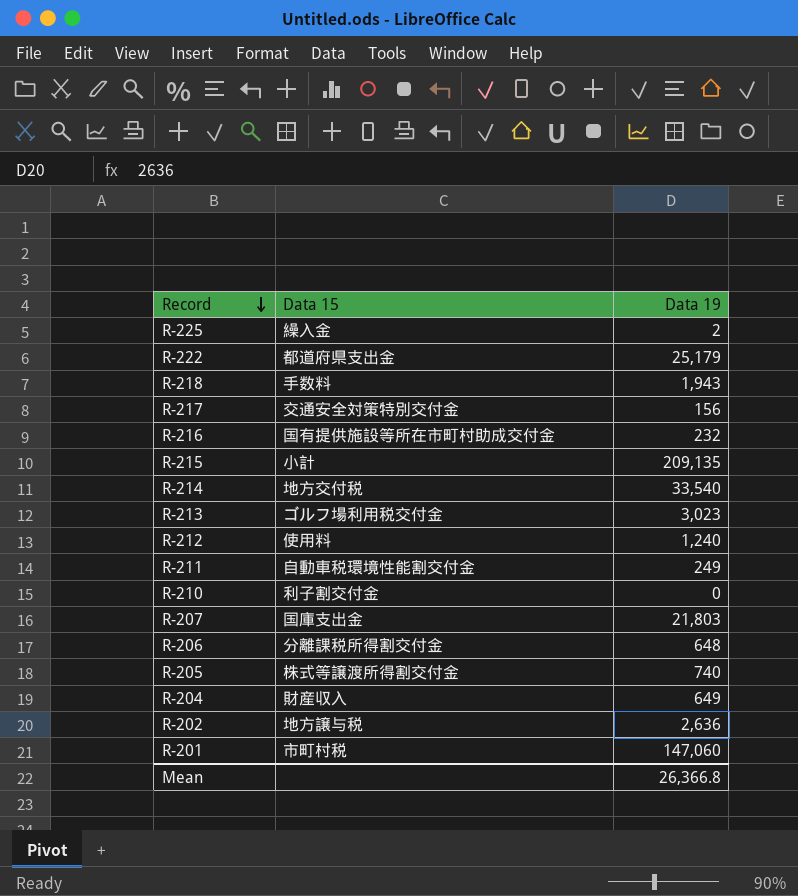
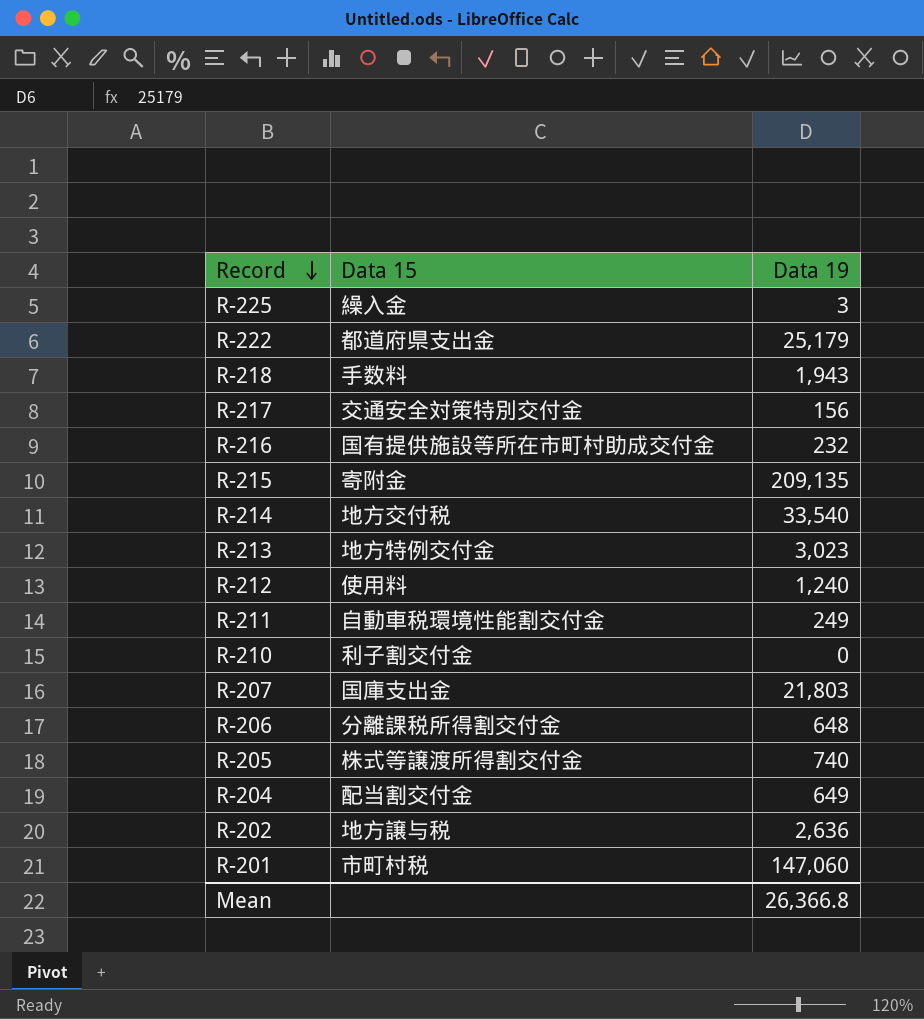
R-225 | Data 19: 2 -> 3
R-215 | Data 15: 小計 -> 寄附金
R-213 | Data 15: ゴルフ場利用税交付金 -> 地方特例交付金
R-204 | Data 15: 財産収入 -> 配当割交付金

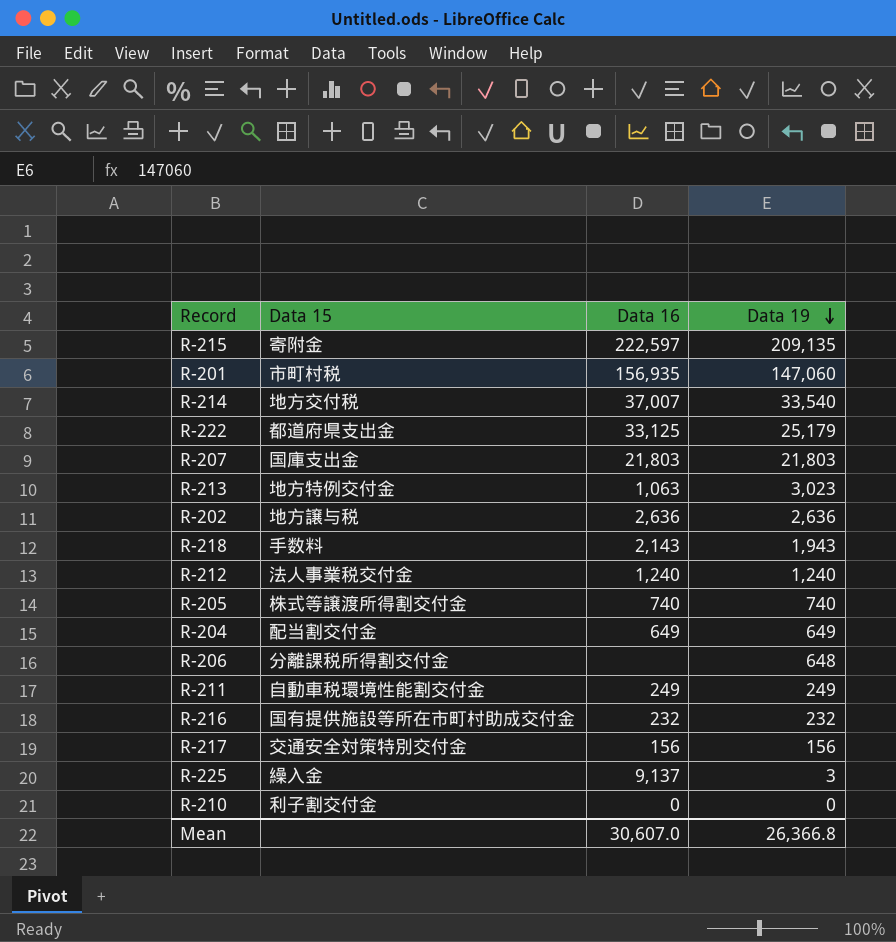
row order: Record descending -> Data 19 descending
column Data 16 | position: none -> 3
R-212 | Data 15: 使用料 -> 法人事業税交付金

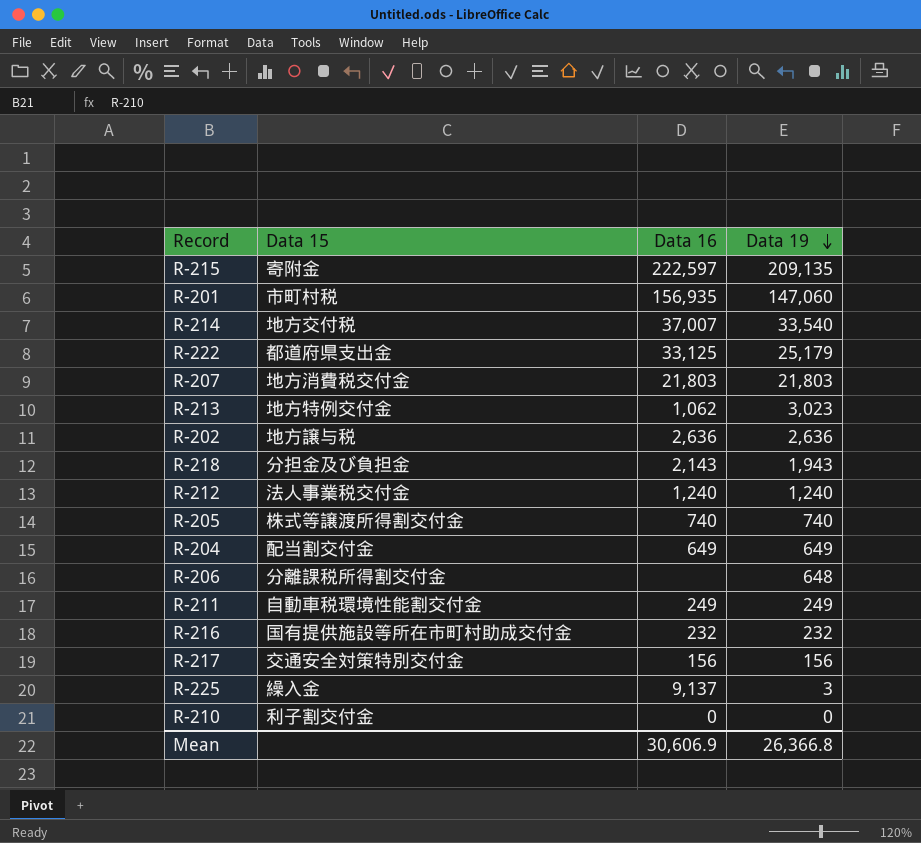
R-207 | Data 15: 国庫支出金 -> 地方消費税交付金
R-213 | Data 16: 1,063 -> 1,062
R-218 | Data 15: 手数料 -> 分担金及び負担金
Mean | Data 16: 30,607.0 -> 30,606.9

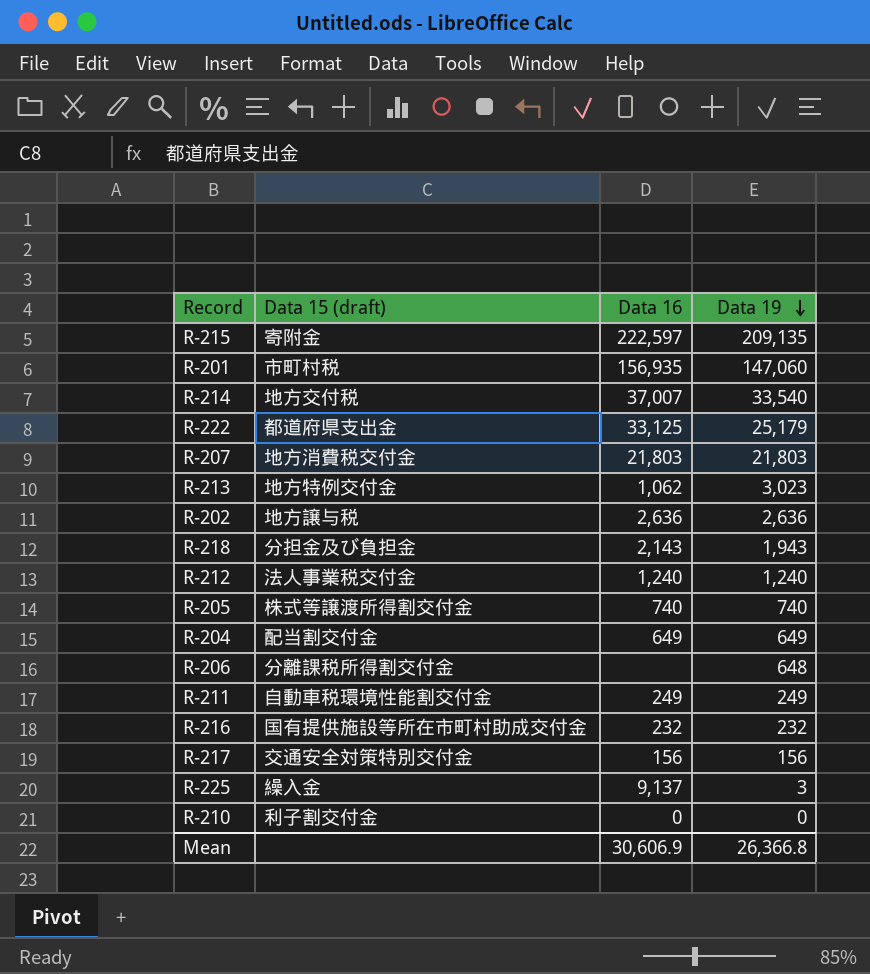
column name: Data 15 -> Data 15 (draft)

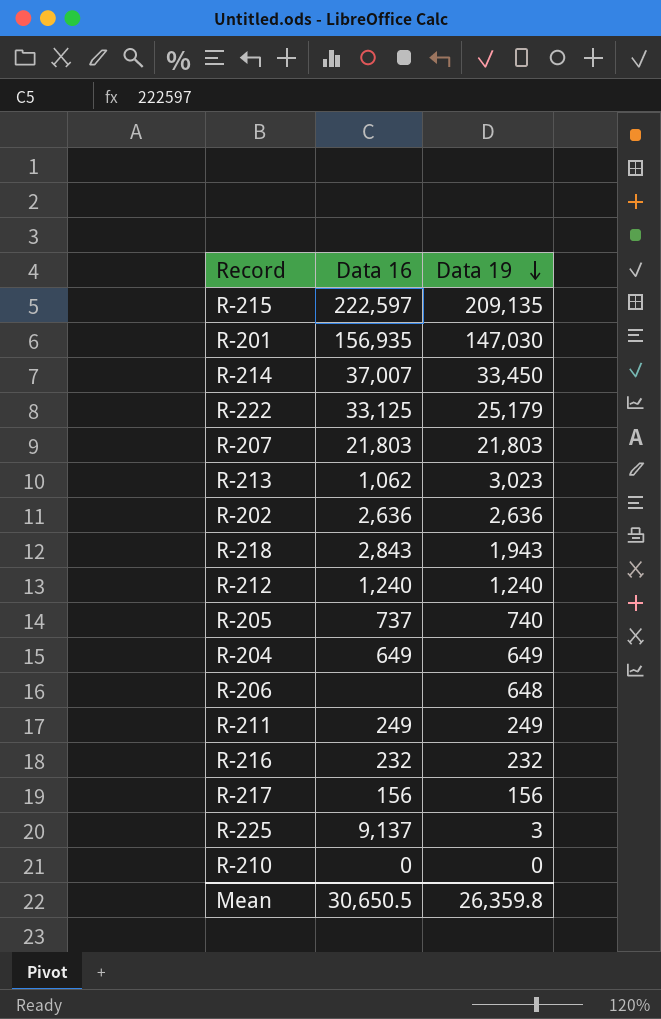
column Data 15 (draft) | position: 2 -> none
R-201 | Data 19: 147,060 -> 147,030
R-214 | Data 19: 33,540 -> 33,450
R-218 | Data 16: 2,143 -> 2,843
R-205 | Data 16: 740 -> 737
Mean | Data 16: 30,606.9 -> 30,650.5
Mean | Data 19: 26,366.8 -> 26,359.8

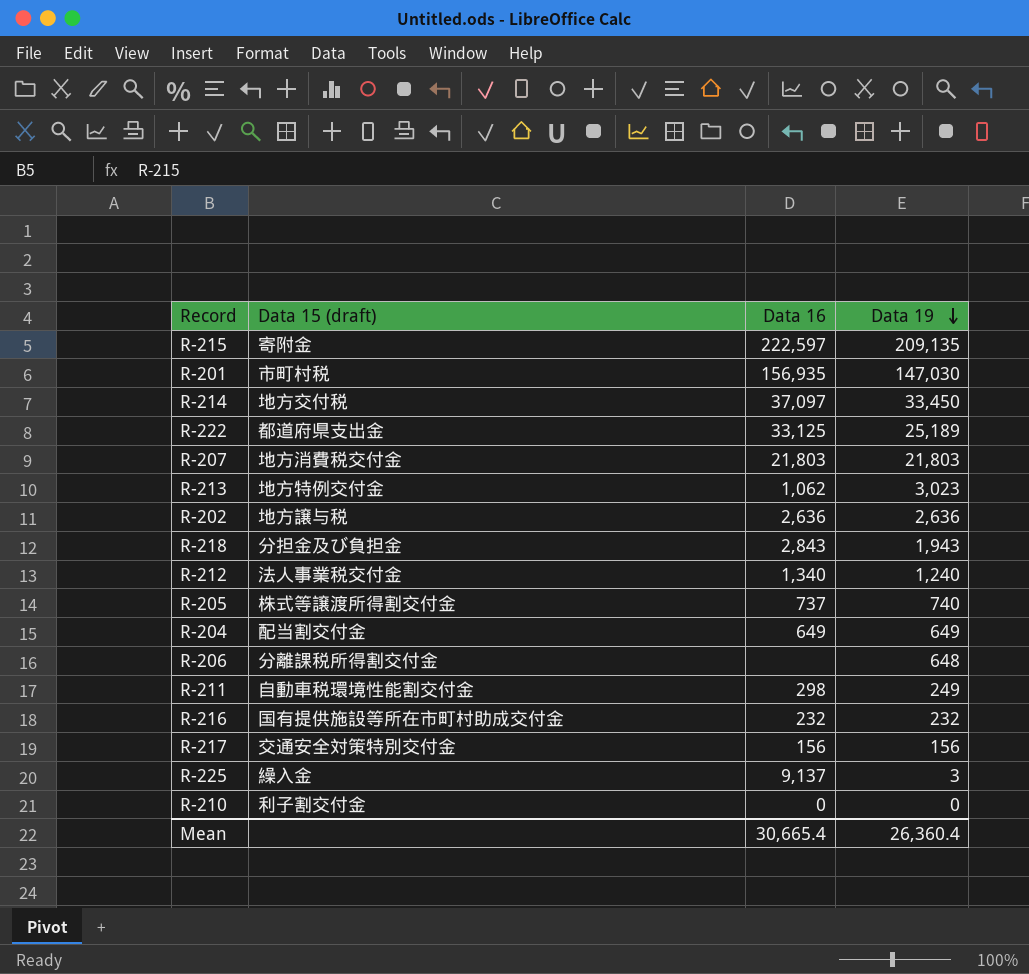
column Data 15 (draft) | position: none -> 2
R-214 | Data 16: 37,007 -> 37,097
R-222 | Data 19: 25,179 -> 25,189
R-212 | Data 16: 1,240 -> 1,340
R-211 | Data 16: 249 -> 298
Mean | Data 16: 30,650.5 -> 30,665.4
Mean | Data 19: 26,359.8 -> 26,360.4

